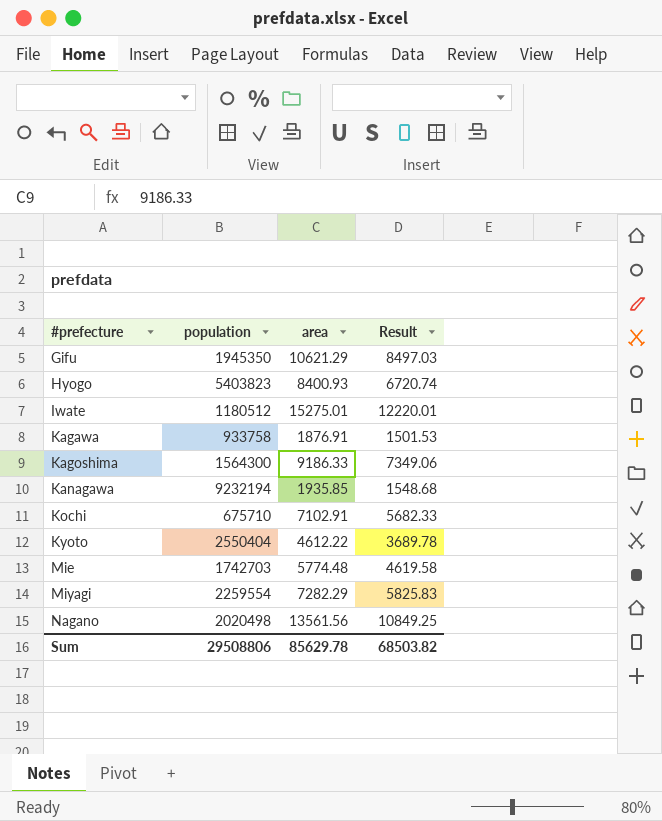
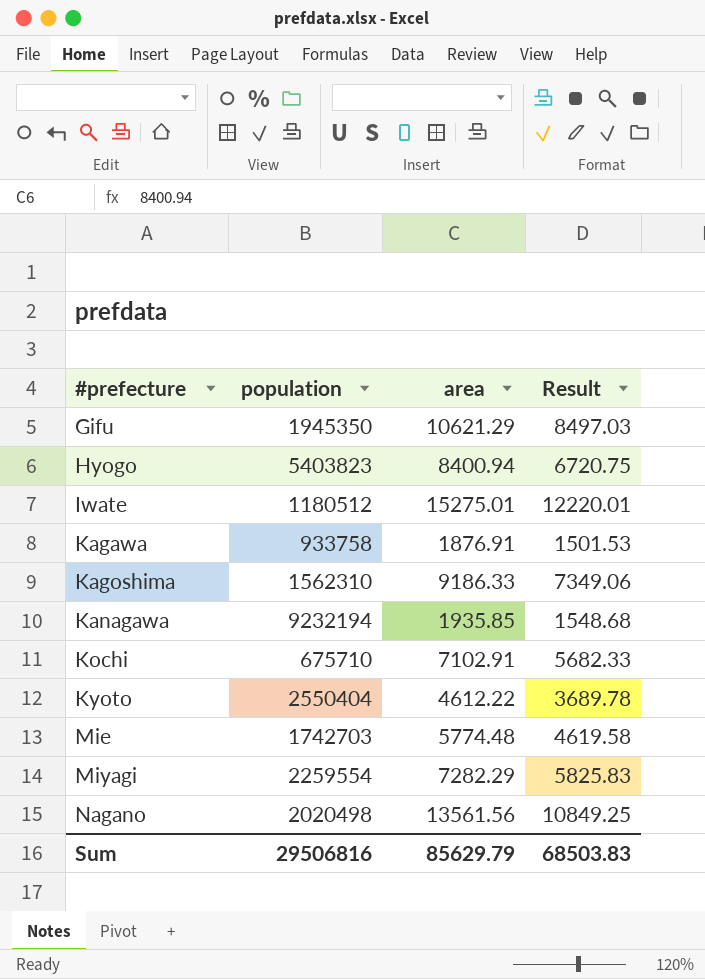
Hyogo | area: 8400.93 -> 8400.94
Hyogo | Result: 6720.74 -> 6720.75
Kagoshima | population: 1564300 -> 1562310
Sum | population: 29508806 -> 29506816
Sum | area: 85629.78 -> 85629.79
Sum | Result: 68503.82 -> 68503.83

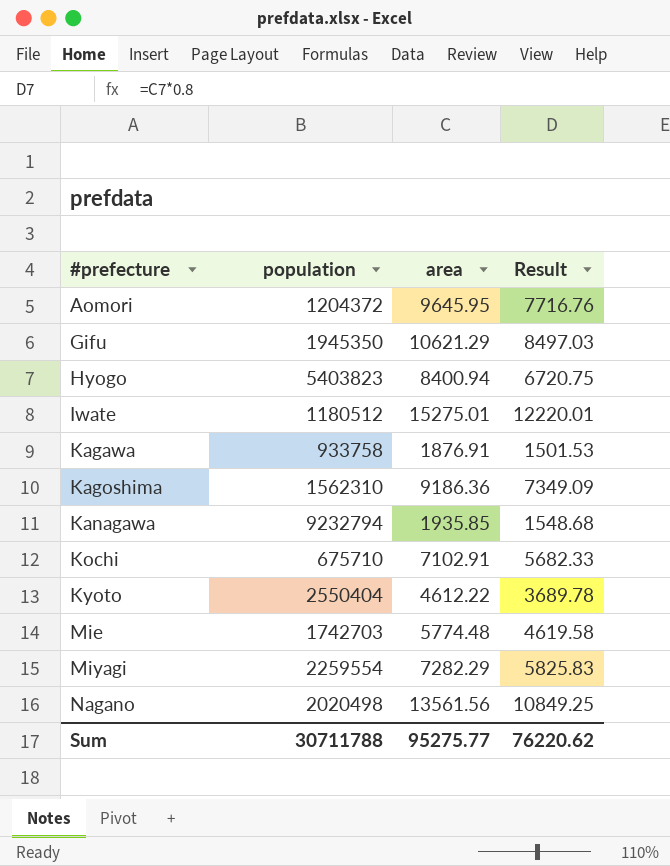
row Aomori: none -> 1204372 | 9645.95 | 7716.76
Kagoshima | area: 9186.33 -> 9186.36
Kagoshima | Result: 7349.06 -> 7349.09
Kanagawa | population: 9232194 -> 9232794
Sum | population: 29506816 -> 30711788
Sum | area: 85629.79 -> 95275.77
Sum | Result: 68503.83 -> 76220.62

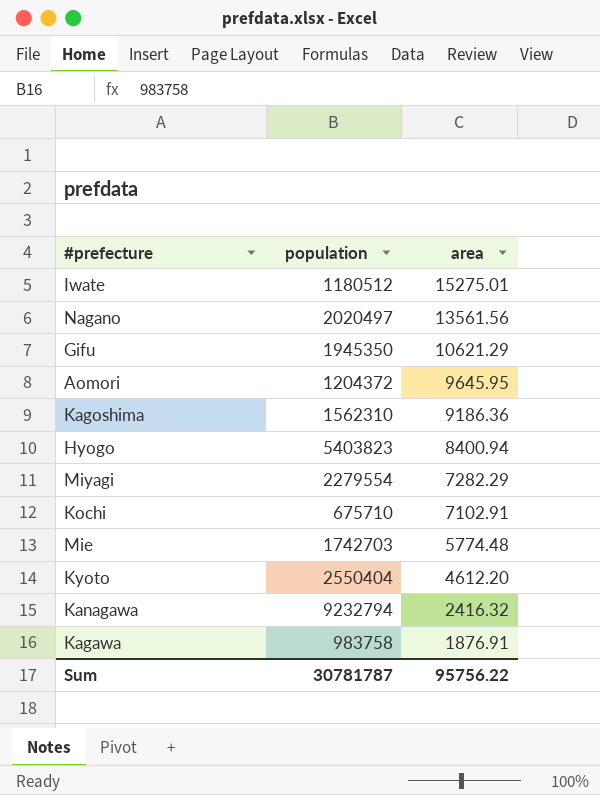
row order: #prefecture ascending -> area descending
column Result | formula: [area] * 0.8 -> none
Nagano | population: 2020498 -> 2020497
Miyagi | population: 2259554 -> 2279554
Kyoto | area: 4612.22 -> 4612.20
Kanagawa | area: 1935.85 -> 2416.32
Kagawa | population: 933758 -> 983758
Sum | population: 30711788 -> 30781787
Sum | area: 95275.77 -> 95756.22

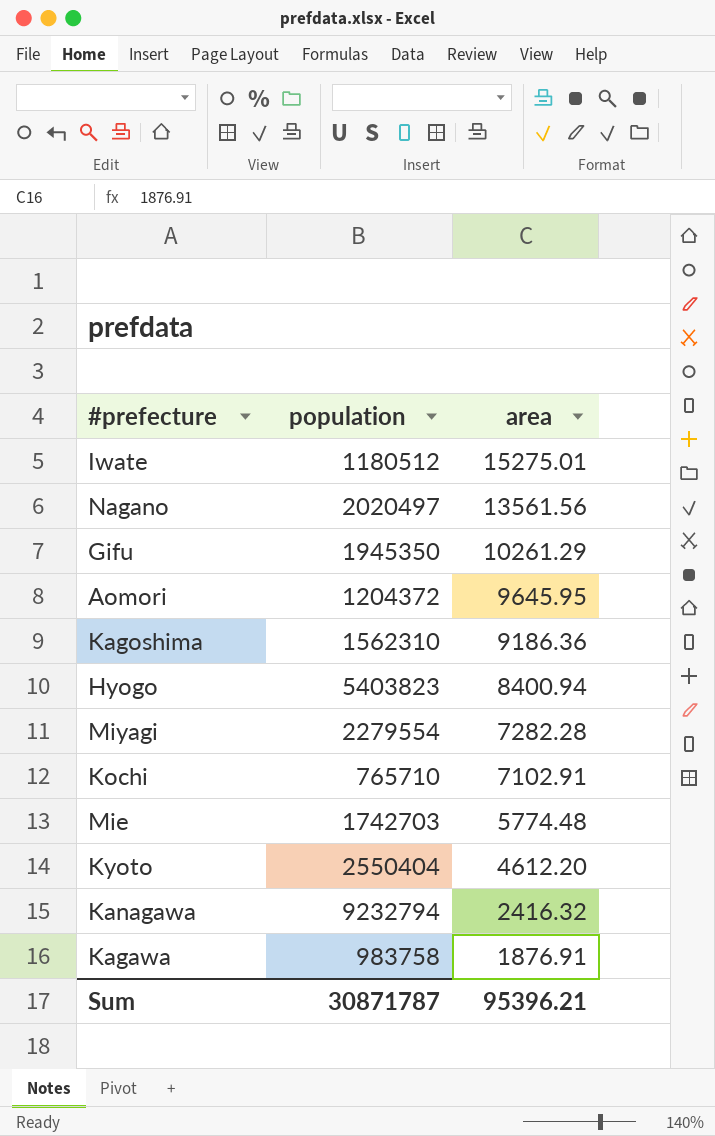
Gifu | area: 10621.29 -> 10261.29
Miyagi | area: 7282.29 -> 7282.28
Kochi | population: 675710 -> 765710
Sum | population: 30781787 -> 30871787
Sum | area: 95756.22 -> 95396.21

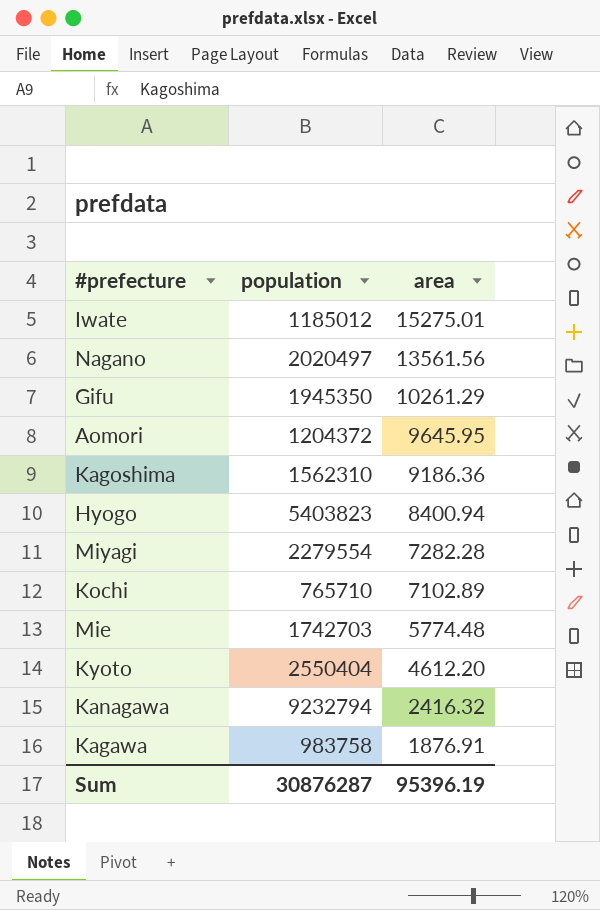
Iwate | population: 1180512 -> 1185012
Kochi | area: 7102.91 -> 7102.89
Sum | population: 30871787 -> 30876287
Sum | area: 95396.21 -> 95396.19

